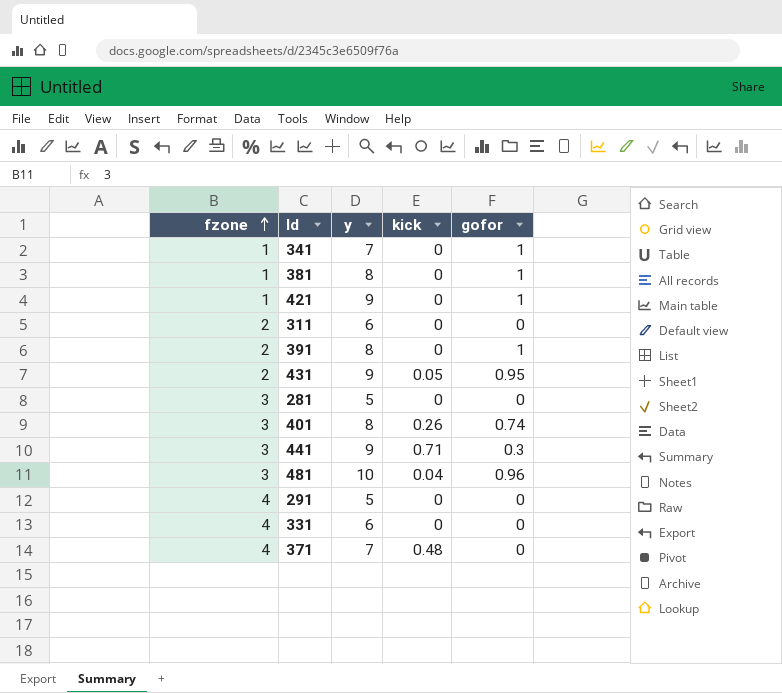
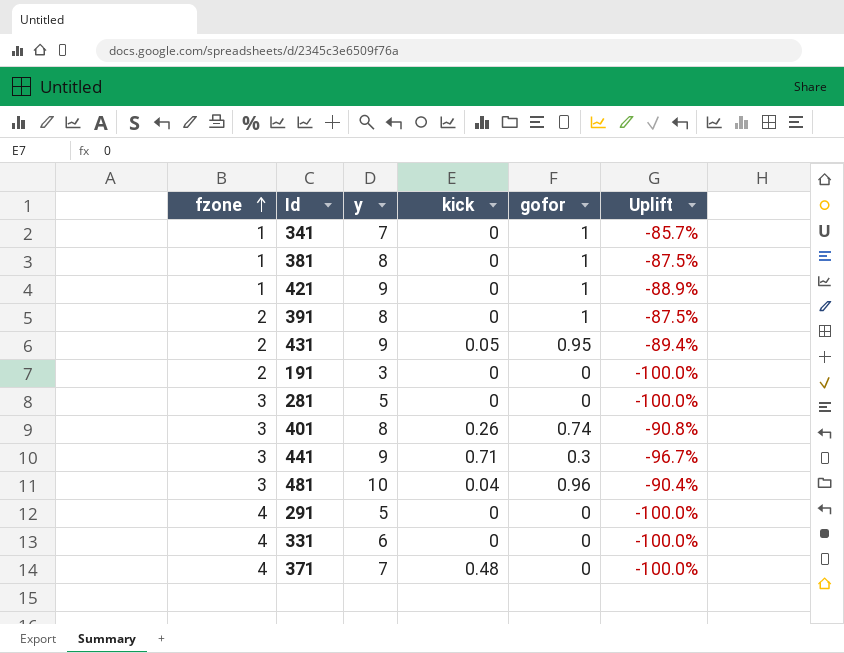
column Uplift | formula: none -> ([gofor] - [y]) / [y]
row 311: 2 | 6 | 0 | 0 -> none
row 191: none -> 2 | 3 | 0 | 0 | -100.0%

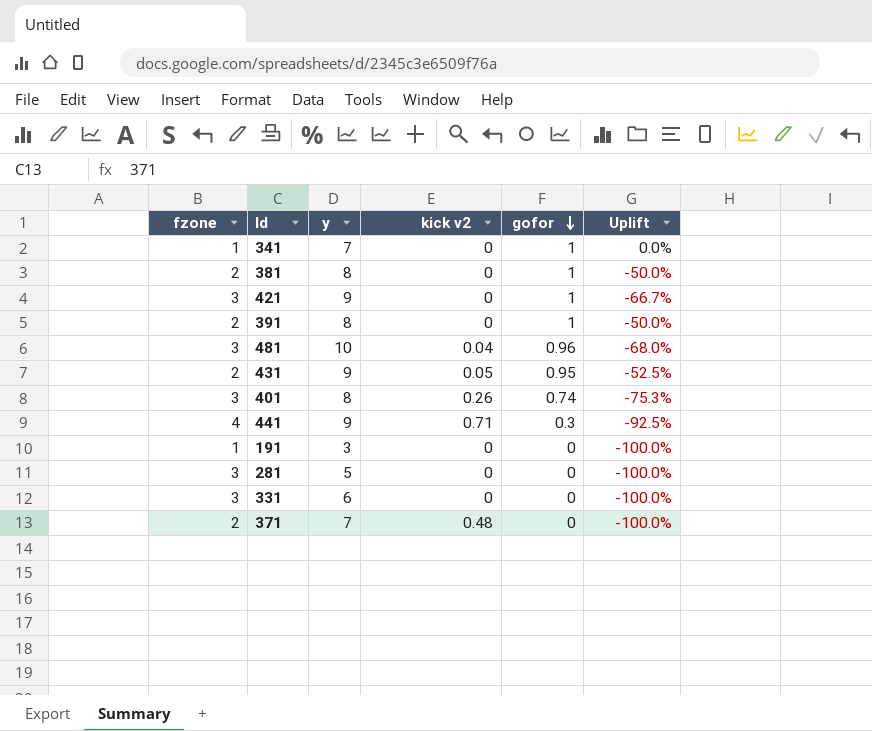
row order: fzone ascending -> gofor descending
column name: kick -> kick v2
column Uplift | formula: ([gofor] - [y]) / [y] -> ([gofor] - [fzone]) / [fzone]
row 291: 4 | 5 | 0 | 0 | -100.0% -> none
381 | fzone: 1 -> 2
421 | fzone: 1 -> 3
441 | fzone: 3 -> 4
191 | fzone: 2 -> 1
331 | fzone: 4 -> 3
371 | fzone: 4 -> 2

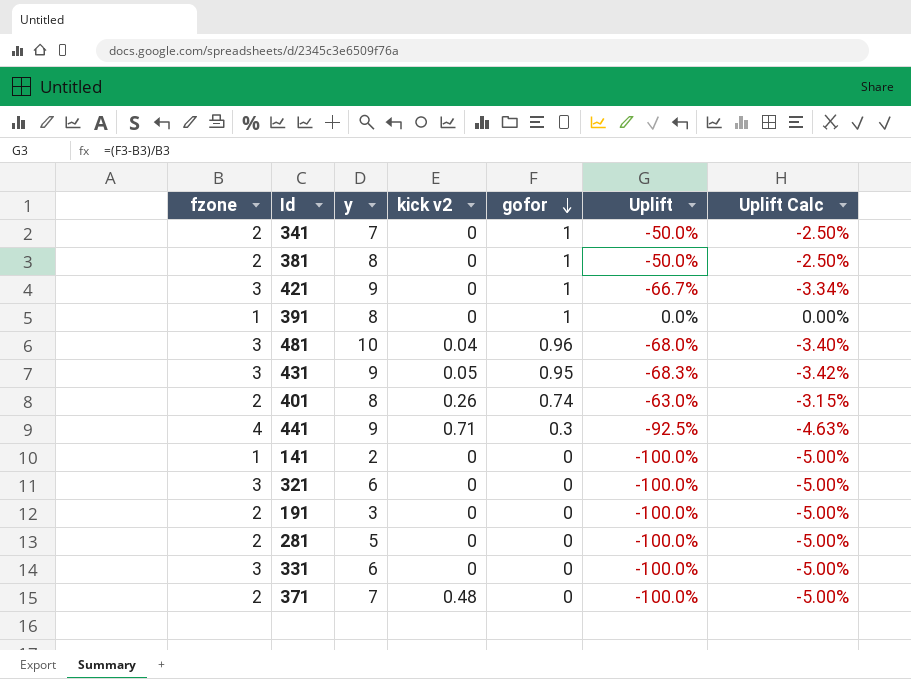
column Uplift Calc | formula: none -> [Uplift] * 0.05
341 | fzone: 1 -> 2
341 | Uplift: 0.0% -> -50.0%
391 | fzone: 2 -> 1
391 | Uplift: -50.0% -> 0.0%
431 | fzone: 2 -> 3
431 | Uplift: -52.5% -> -68.3%
401 | fzone: 3 -> 2
401 | Uplift: -75.3% -> -63.0%
row 141: none -> 1 | 2 | 0 | 0 | -100.0% | -5.00%
row 321: none -> 3 | 6 | 0 | 0 | -100.0% | -5.00%
191 | fzone: 1 -> 2
281 | fzone: 3 -> 2

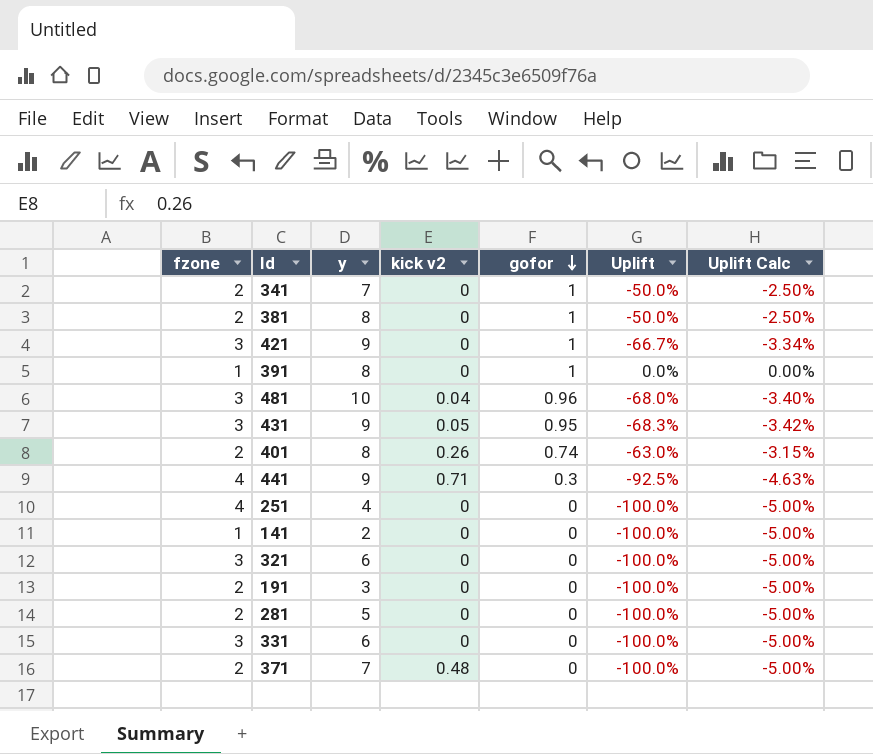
row 251: none -> 4 | 4 | 0 | 0 | -100.0% | -5.00%

